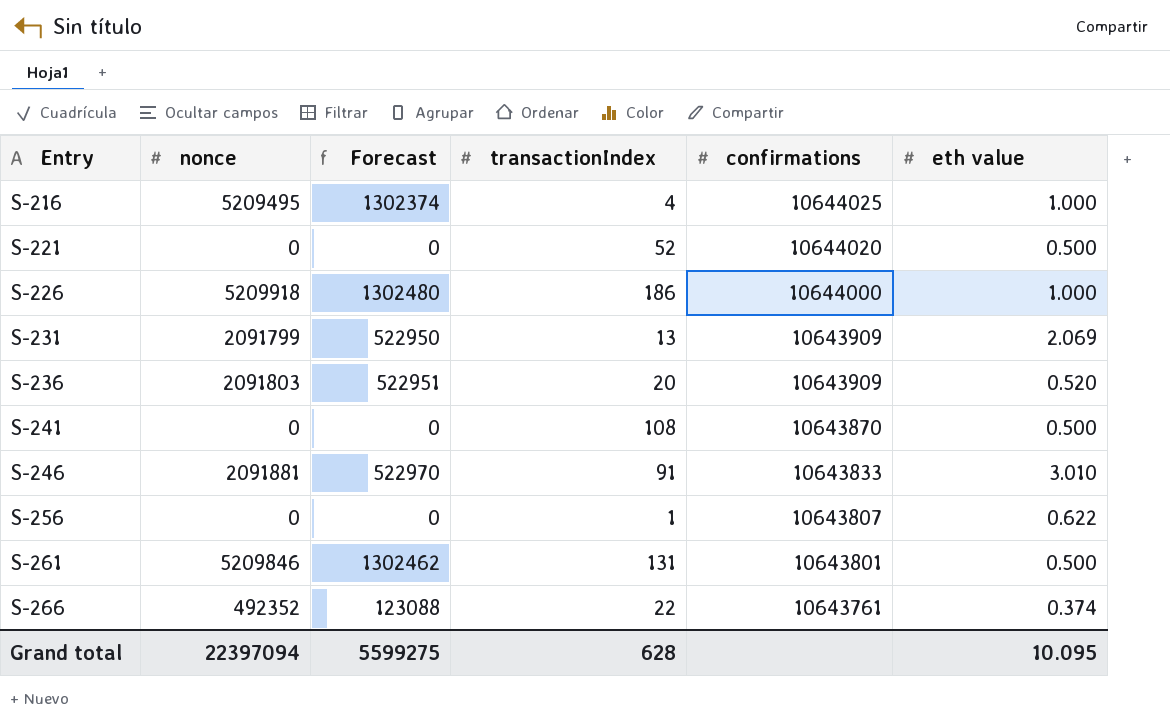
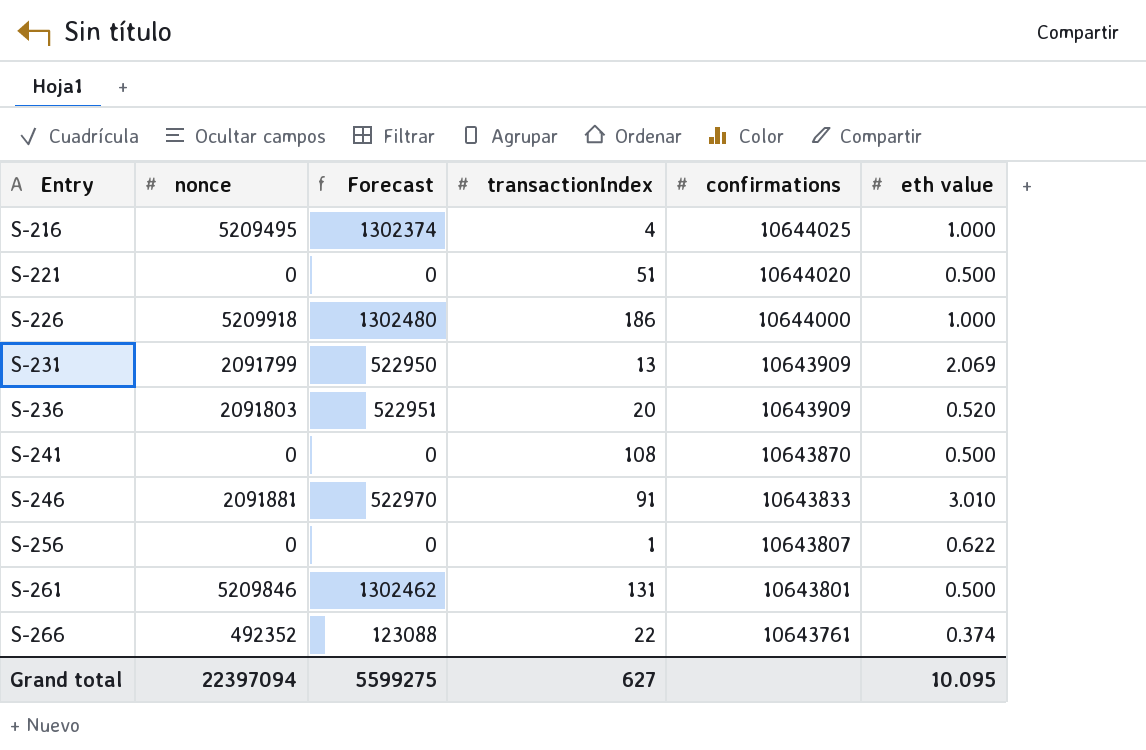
S-221 | transactionIndex: 52 -> 51
Grand total | transactionIndex: 628 -> 627

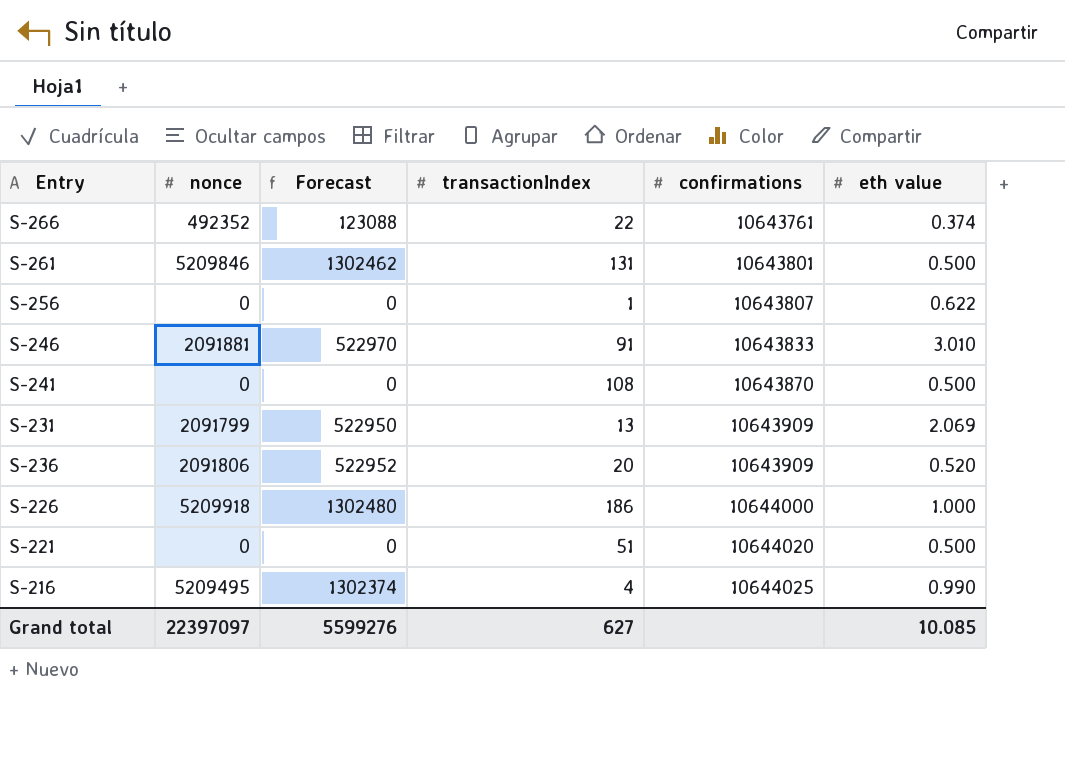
row order: Entry ascending -> confirmations ascending
S-236 | nonce: 2091803 -> 2091806
S-236 | Forecast: 522951 -> 522952
S-216 | eth value: 1.000 -> 0.990
Grand total | nonce: 22397094 -> 22397097
Grand total | Forecast: 5599275 -> 5599276
Grand total | eth value: 10.095 -> 10.085

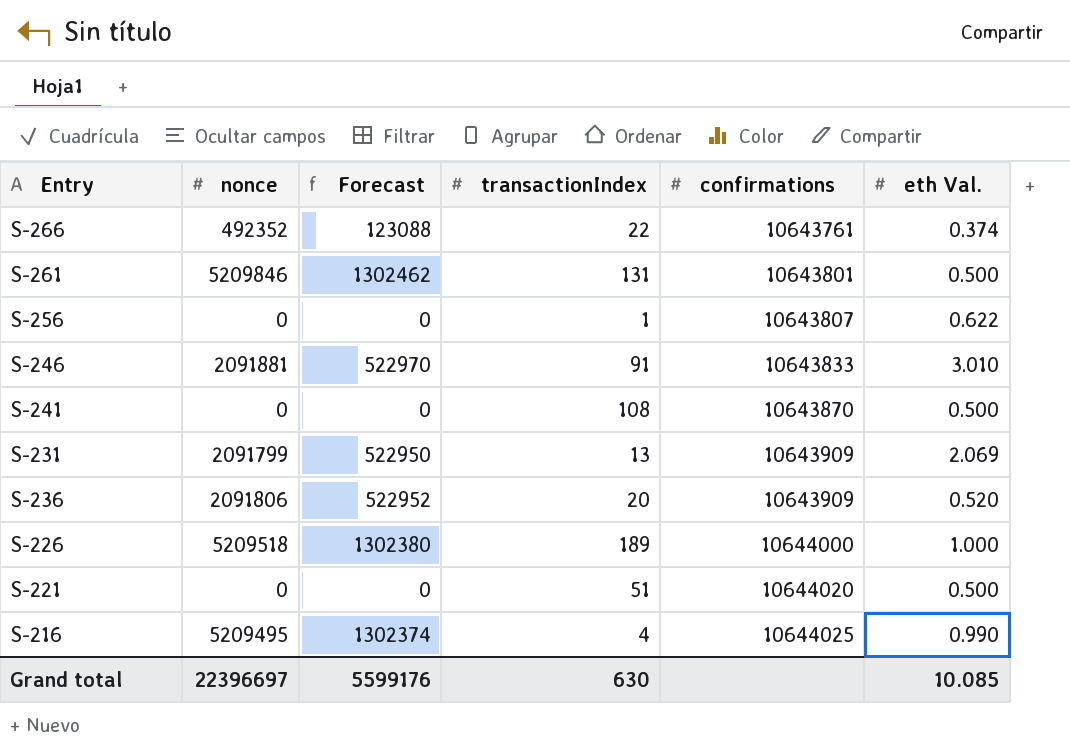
column name: eth value -> eth Val.
S-226 | nonce: 5209918 -> 5209518
S-226 | Forecast: 1302480 -> 1302380
S-226 | transactionIndex: 186 -> 189
Grand total | nonce: 22397097 -> 22396697
Grand total | Forecast: 5599276 -> 5599176
Grand total | transactionIndex: 627 -> 630

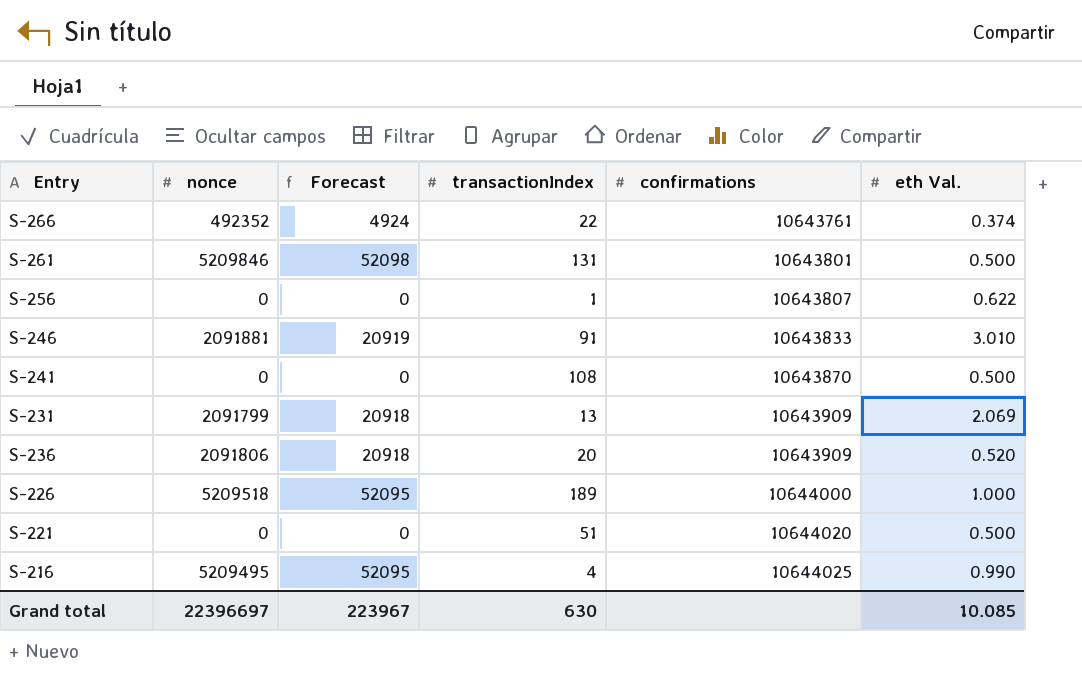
column Forecast | formula: [nonce] * 0.25 -> [nonce] * 0.01
Grand total | Forecast: 5599176 -> 223967

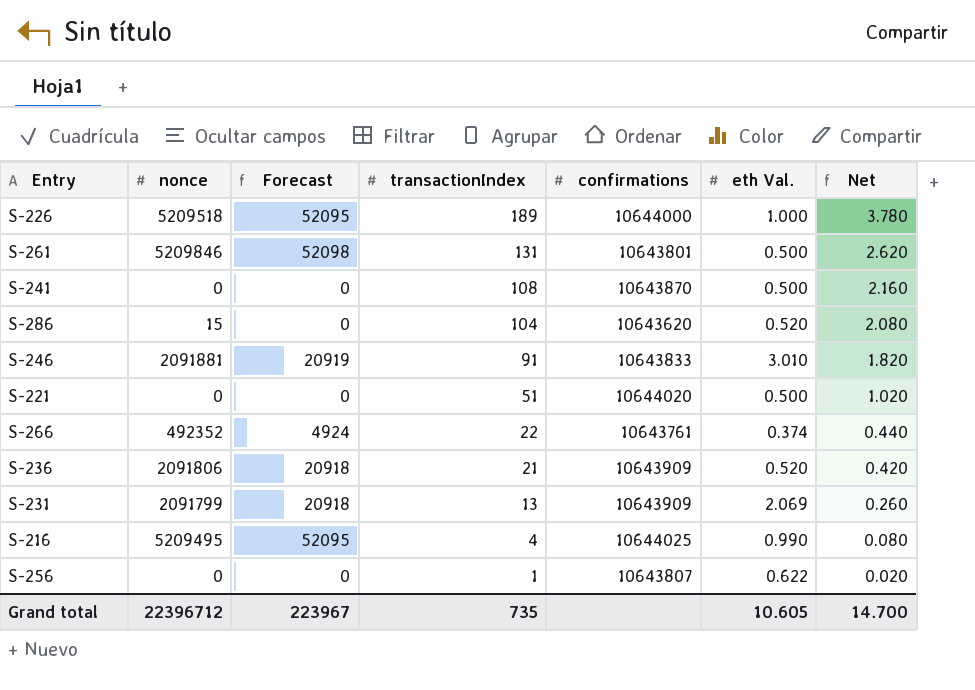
row order: confirmations ascending -> transactionIndex descending
column Net | formula: none -> [transactionIndex] * 0.02
row S-286: none -> 15 | 0 | 104 | 10643620 | 0.520 | 2.080
S-236 | transactionIndex: 20 -> 21
Grand total | nonce: 22396697 -> 22396712
Grand total | transactionIndex: 630 -> 735
Grand total | eth Val.: 10.085 -> 10.605

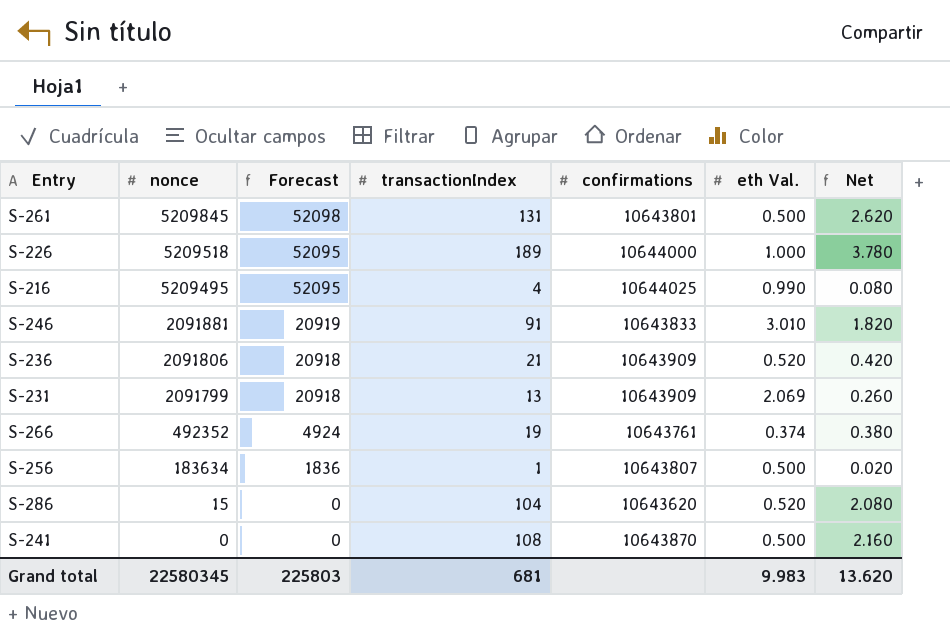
row order: transactionIndex descending -> nonce descending
row S-221: 0 | 0 | 51 | 10644020 | 0.500 | 1.020 -> none
S-261 | nonce: 5209846 -> 5209845
S-266 | transactionIndex: 22 -> 19
S-266 | Net: 0.440 -> 0.380
S-256 | nonce: 0 -> 183634
S-256 | Forecast: 0 -> 1836
S-256 | eth Val.: 0.622 -> 0.500
Grand total | nonce: 22396712 -> 22580345
Grand total | Forecast: 223967 -> 225803
Grand total | transactionIndex: 735 -> 681
Grand total | eth Val.: 10.605 -> 9.983
Grand total | Net: 14.700 -> 13.620

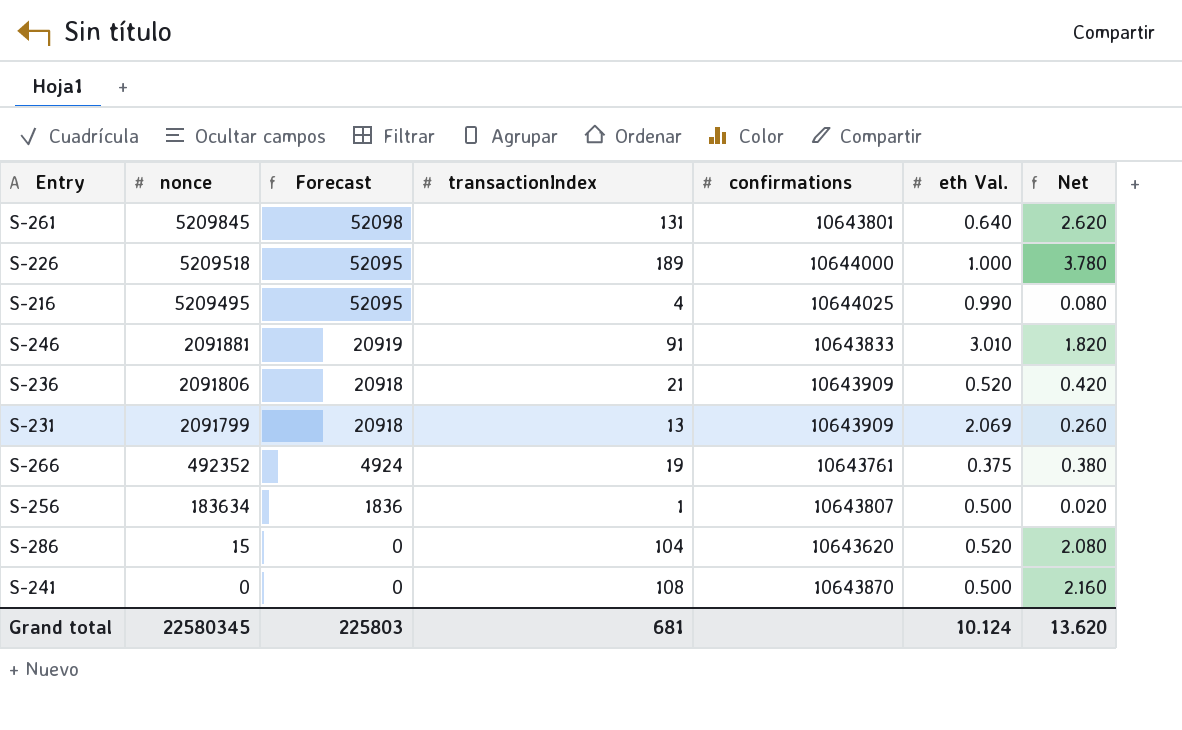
S-261 | eth Val.: 0.500 -> 0.640
S-266 | eth Val.: 0.374 -> 0.375
Grand total | eth Val.: 9.983 -> 10.124

